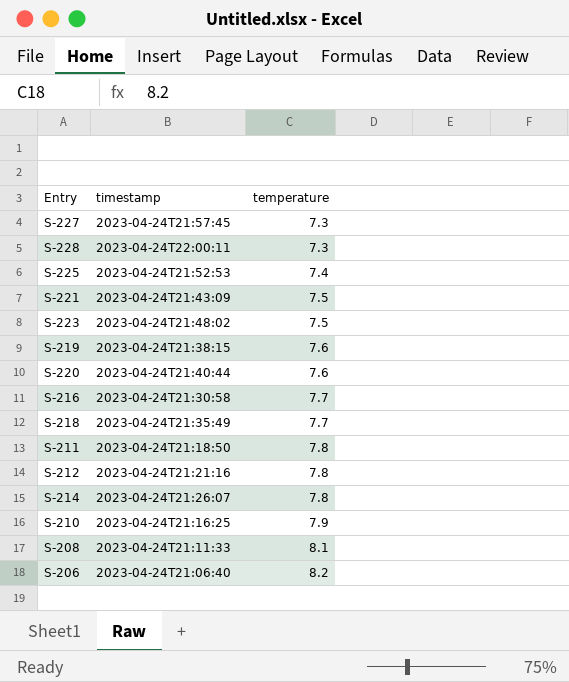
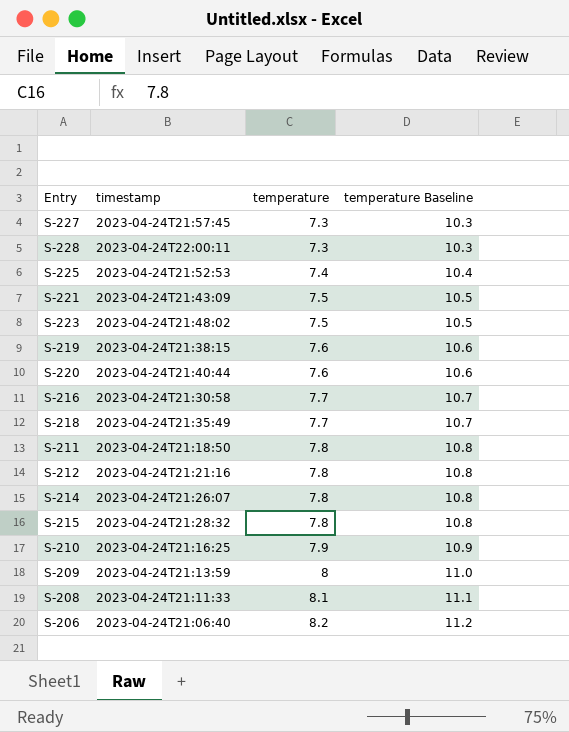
column temperature Baseline | formula: none -> [temperature] + 3
row S-215: none -> 2023-04-24T21:28:32 | 7.8 | 10.8
row S-209: none -> 2023-04-24T21:13:59 | 8 | 11.0

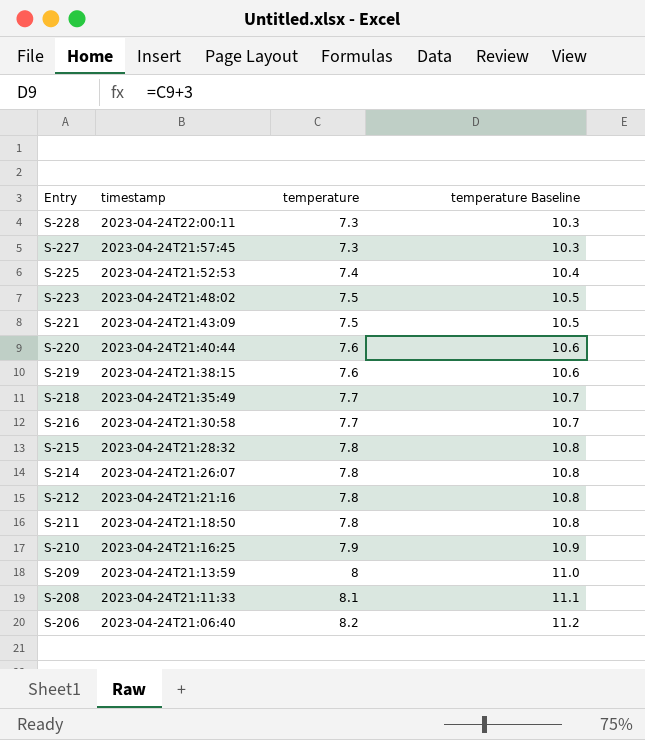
row order: temperature ascending -> Entry descending

